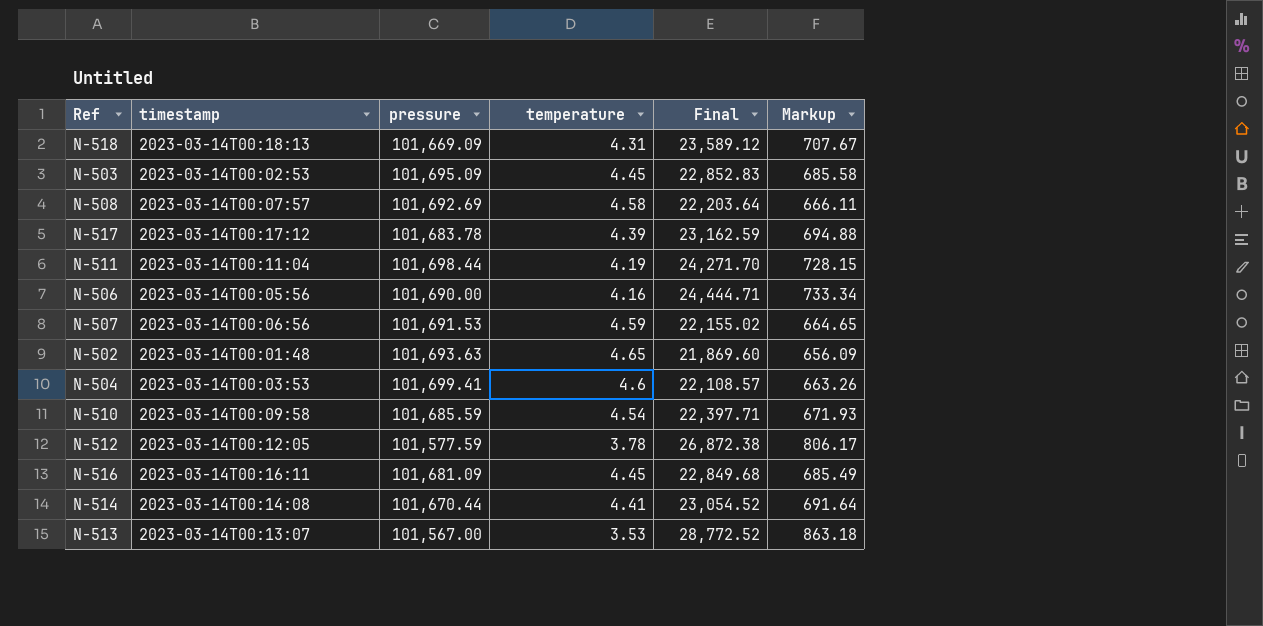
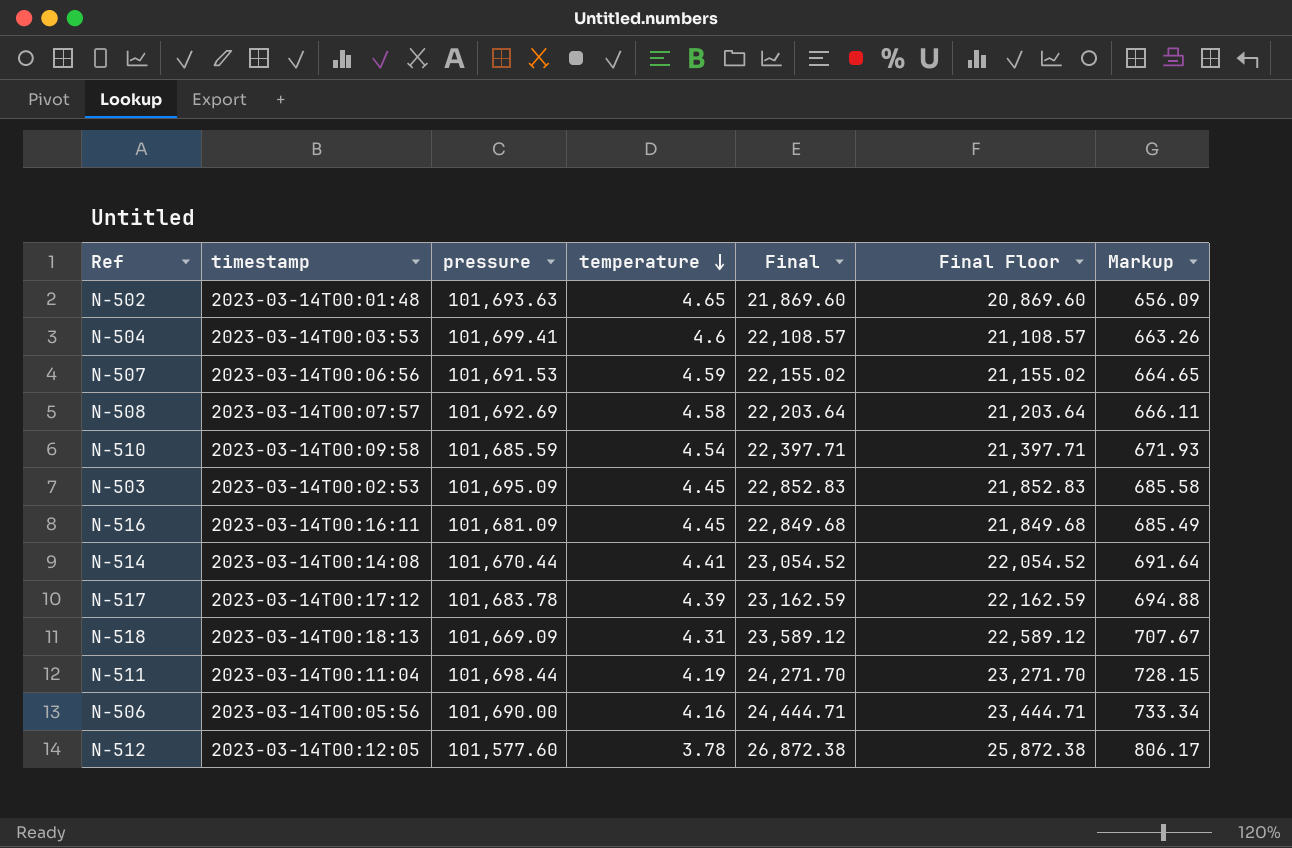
row order: none -> temperature descending
column Final Floor | formula: none -> [Final] - 1000
row N-513: 2023-03-14T00:13:07 | 101,567.00 | 3.53 | 28,772.52 | 863.18 -> none
N-512 | pressure: 101,577.59 -> 101,577.60

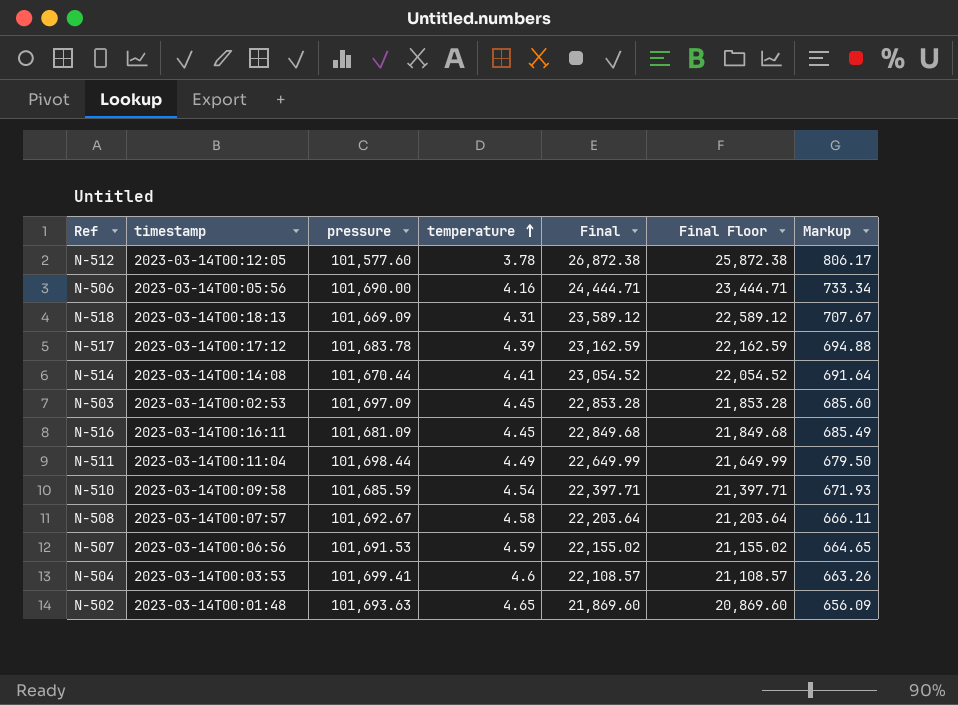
row order: temperature descending -> temperature ascending
N-503 | pressure: 101,695.09 -> 101,697.09
N-503 | Final: 22,852.83 -> 22,853.28
N-503 | Final Floor: 21,852.83 -> 21,853.28
N-503 | Markup: 685.58 -> 685.60
N-511 | temperature: 4.19 -> 4.49
N-511 | Final: 24,271.70 -> 22,649.99
N-511 | Final Floor: 23,271.70 -> 21,649.99
N-511 | Markup: 728.15 -> 679.50
N-508 | pressure: 101,692.69 -> 101,692.67

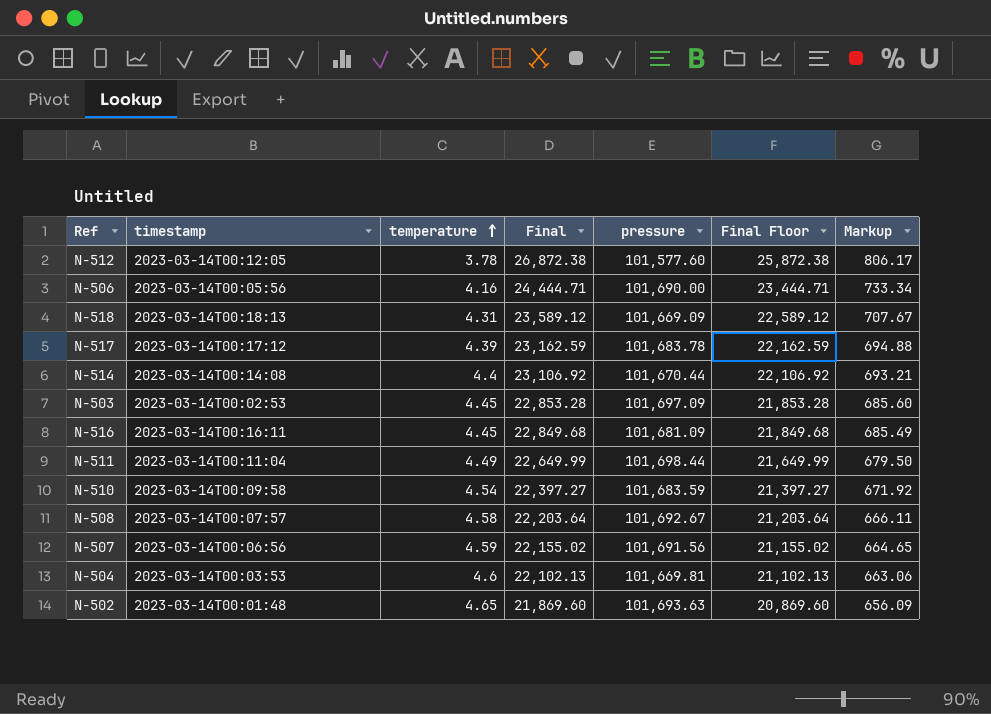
column pressure | position: 3 -> 5
N-514 | temperature: 4.41 -> 4.4
N-514 | Final: 23,054.52 -> 23,106.92
N-514 | Final Floor: 22,054.52 -> 22,106.92
N-514 | Markup: 691.64 -> 693.21
N-510 | Final: 22,397.71 -> 22,397.27
N-510 | pressure: 101,685.59 -> 101,683.59
N-510 | Final Floor: 21,397.71 -> 21,397.27
N-510 | Markup: 671.93 -> 671.92
N-507 | pressure: 101,691.53 -> 101,691.56
N-504 | Final: 22,108.57 -> 22,102.13
N-504 | pressure: 101,699.41 -> 101,669.81
N-504 | Final Floor: 21,108.57 -> 21,102.13
N-504 | Markup: 663.26 -> 663.06

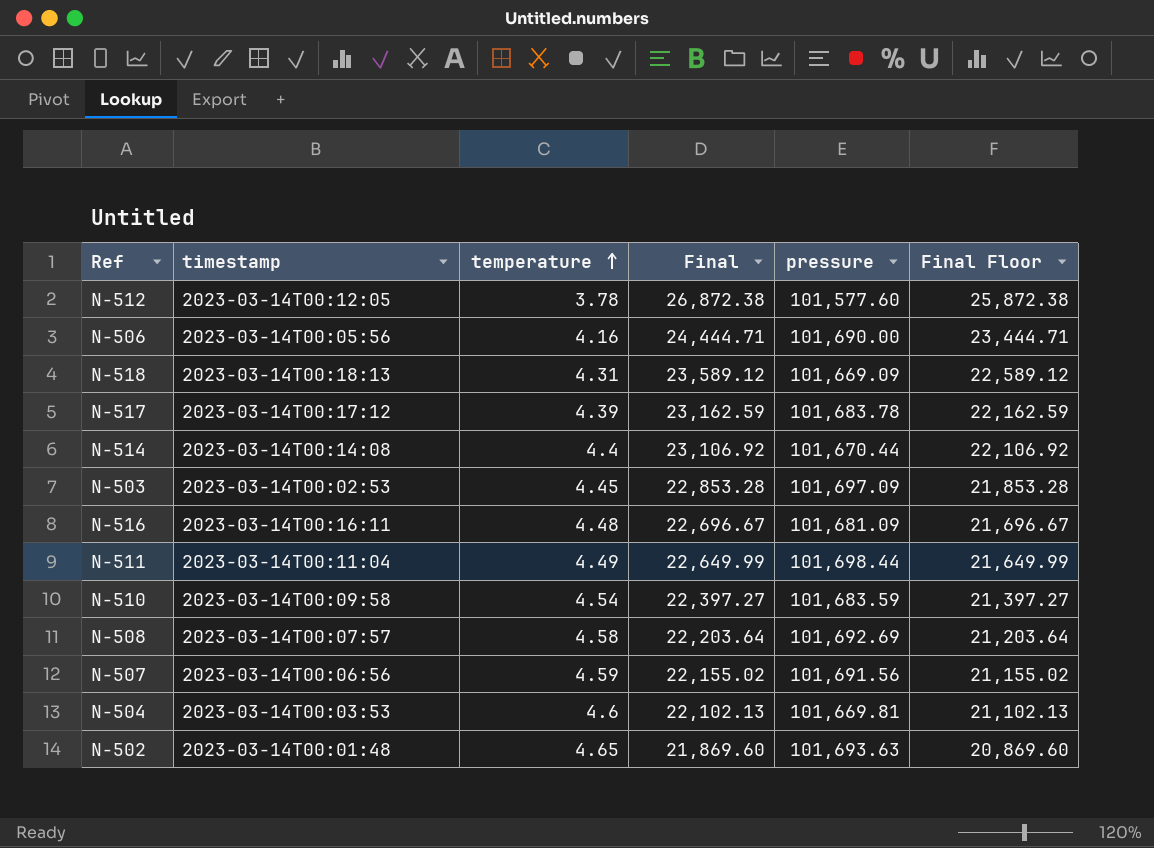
column Markup | formula: [Final] * 0.03 -> none
N-516 | temperature: 4.45 -> 4.48
N-516 | Final: 22,849.68 -> 22,696.67
N-516 | Final Floor: 21,849.68 -> 21,696.67
N-508 | pressure: 101,692.67 -> 101,692.69

